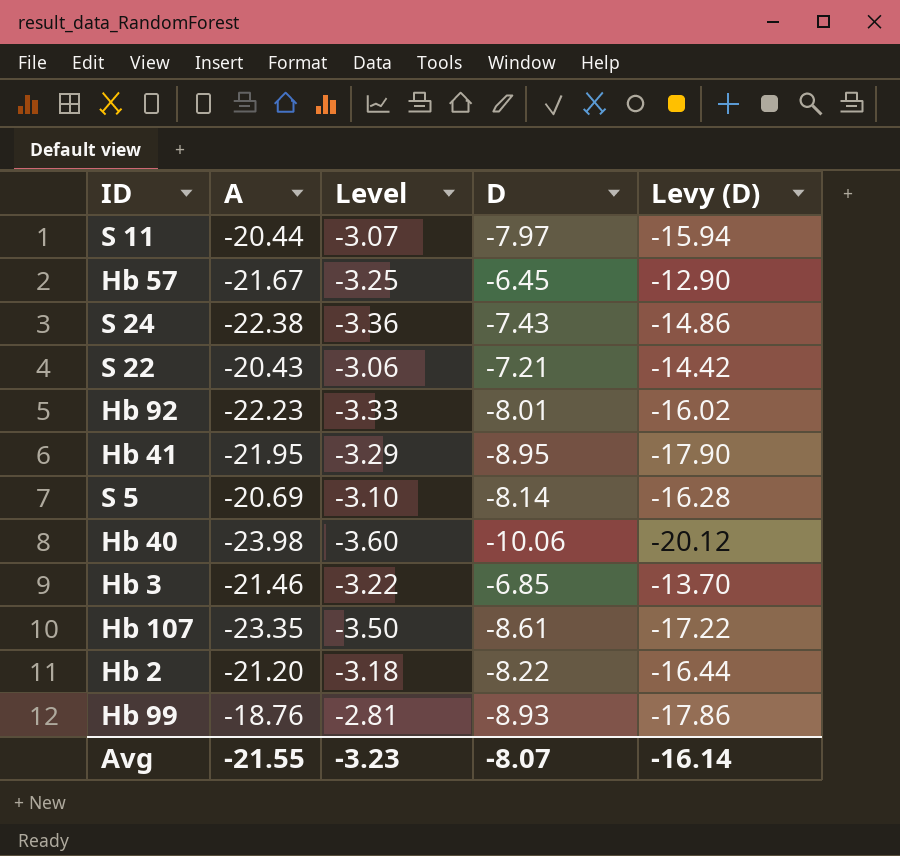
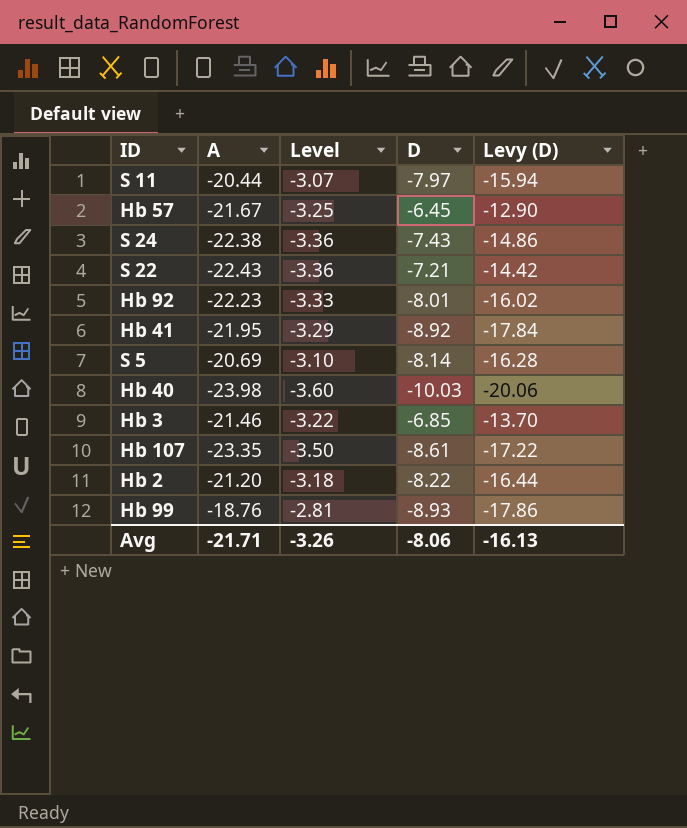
S 22 | A: -20.43 -> -22.43
S 22 | Level: -3.06 -> -3.36
Hb 41 | D: -8.95 -> -8.92
Hb 41 | Levy (D): -17.90 -> -17.84
Hb 40 | D: -10.06 -> -10.03
Hb 40 | Levy (D): -20.12 -> -20.06
Avg | A: -21.55 -> -21.71
Avg | Level: -3.23 -> -3.26
Avg | D: -8.07 -> -8.06
Avg | Levy (D): -16.14 -> -16.13

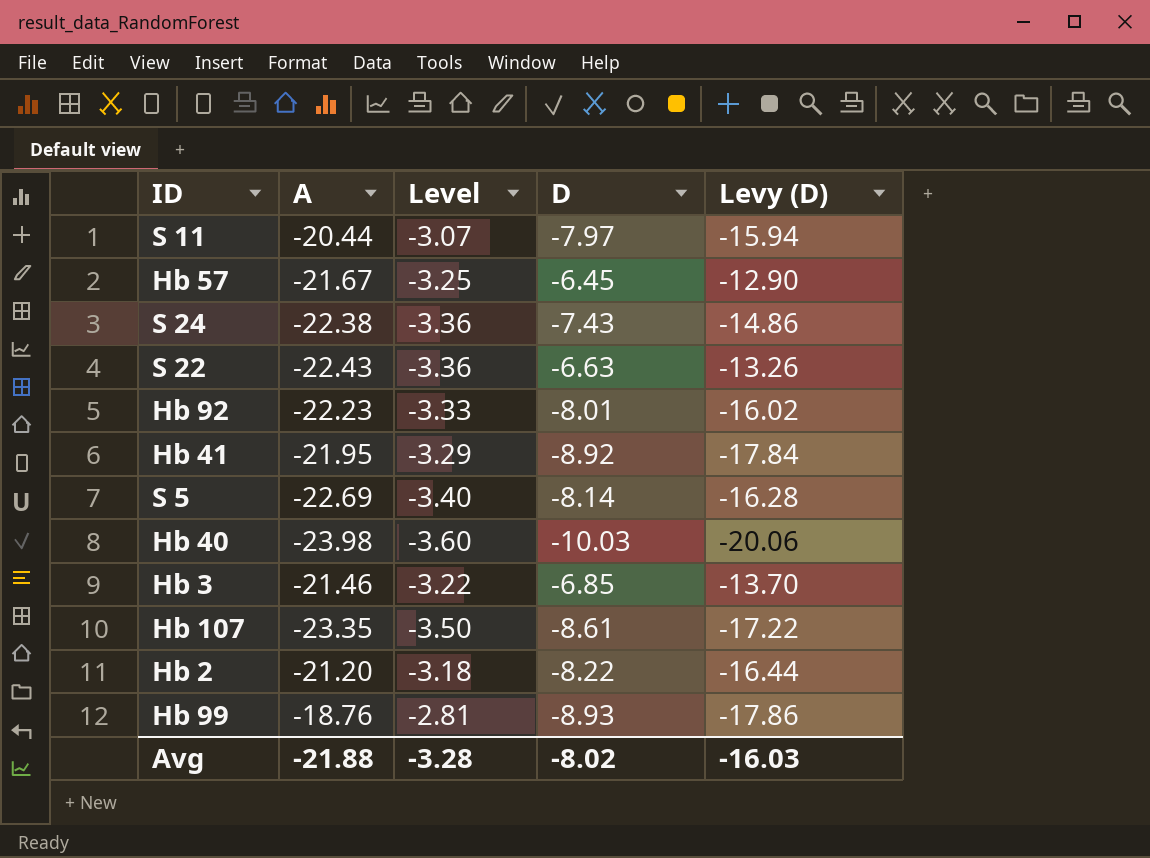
S 22 | D: -7.21 -> -6.63
S 22 | Levy (D): -14.42 -> -13.26
S 5 | A: -20.69 -> -22.69
S 5 | Level: -3.10 -> -3.40
Avg | A: -21.71 -> -21.88
Avg | Level: -3.26 -> -3.28
Avg | D: -8.06 -> -8.02
Avg | Levy (D): -16.13 -> -16.03

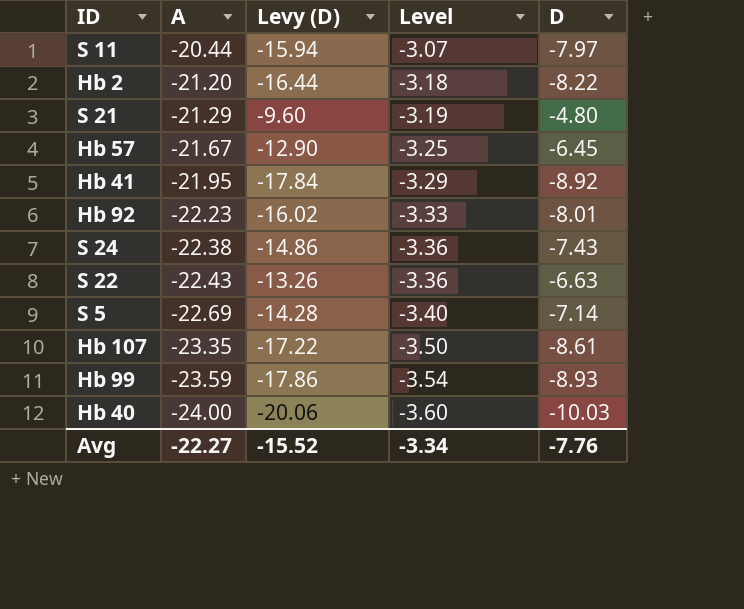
row order: none -> A descending
column Levy (D) | position: 5 -> 3
row Hb 3: -21.46 | -3.22 | -6.85 | -13.70 -> none
row S 21: none -> -21.29 | -9.60 | -3.19 | -4.80
S 5 | Levy (D): -16.28 -> -14.28
S 5 | D: -8.14 -> -7.14
Hb 99 | A: -18.76 -> -23.59
Hb 99 | Level: -2.81 -> -3.54
Hb 40 | A: -23.98 -> -24.00
Avg | A: -21.88 -> -22.27
Avg | Levy (D): -16.03 -> -15.52
Avg | Level: -3.28 -> -3.34
Avg | D: -8.02 -> -7.76

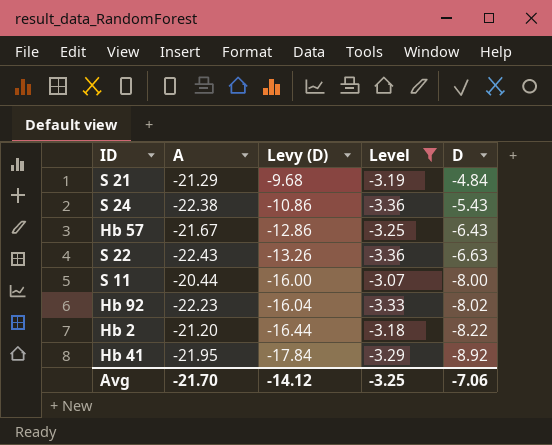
filter: none -> Level >= -3.36
row order: A descending -> Levy (D) descending
S 21 | Levy (D): -9.60 -> -9.68
S 21 | D: -4.80 -> -4.84
S 24 | Levy (D): -14.86 -> -10.86
S 24 | D: -7.43 -> -5.43
Hb 57 | Levy (D): -12.90 -> -12.86
Hb 57 | D: -6.45 -> -6.43
S 11 | Levy (D): -15.94 -> -16.00
S 11 | D: -7.97 -> -8.00
Hb 92 | Levy (D): -16.02 -> -16.04
Hb 92 | D: -8.01 -> -8.02
Avg | A: -22.27 -> -21.70
Avg | Levy (D): -15.52 -> -14.12
Avg | Level: -3.34 -> -3.25
Avg | D: -7.76 -> -7.06

